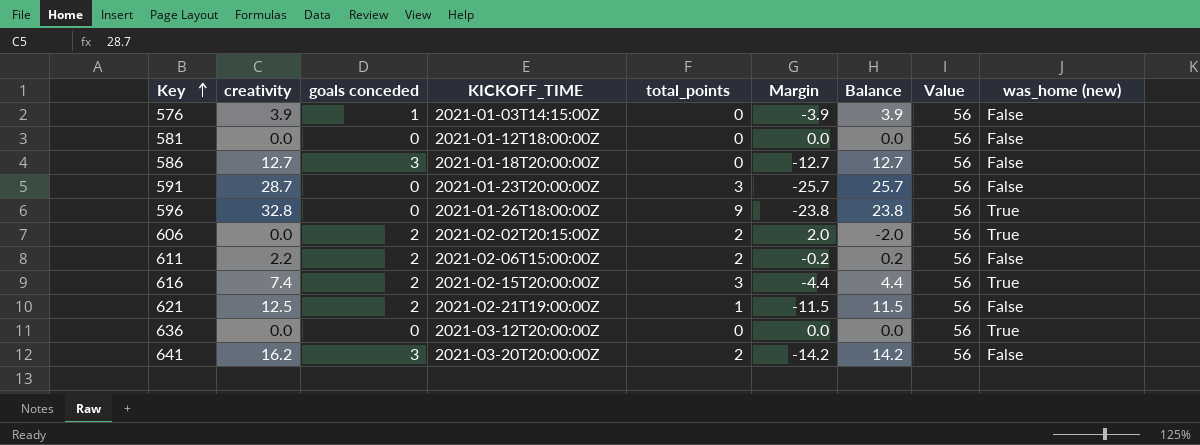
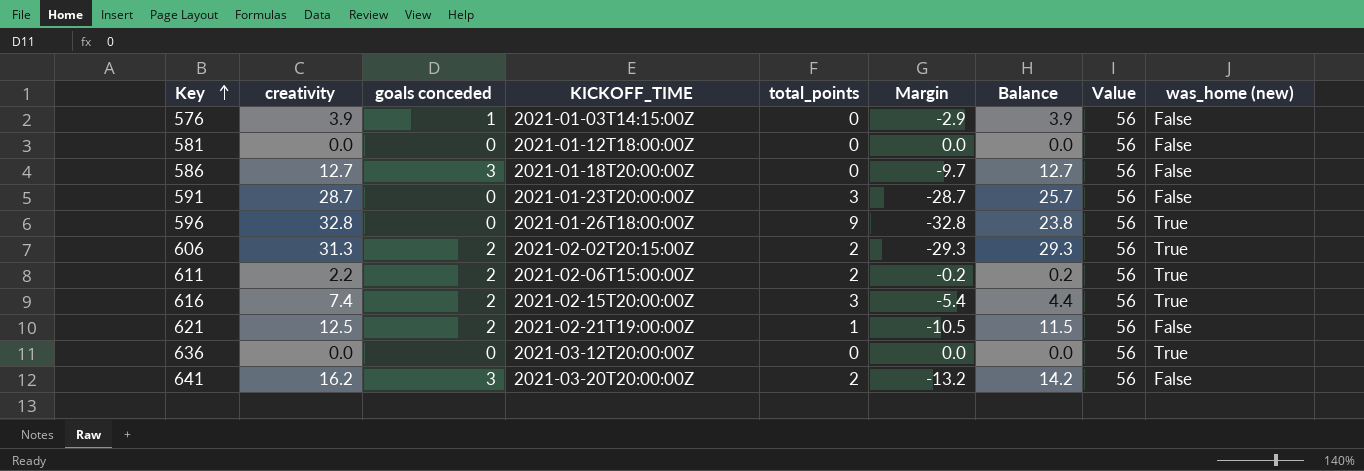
column Margin | formula: [total_points] - [creativity] -> [goals conceded] - [creativity]
606 | creativity: 0.0 -> 31.3
606 | Balance: -2.0 -> 29.3
611 | was_home (new): False -> True

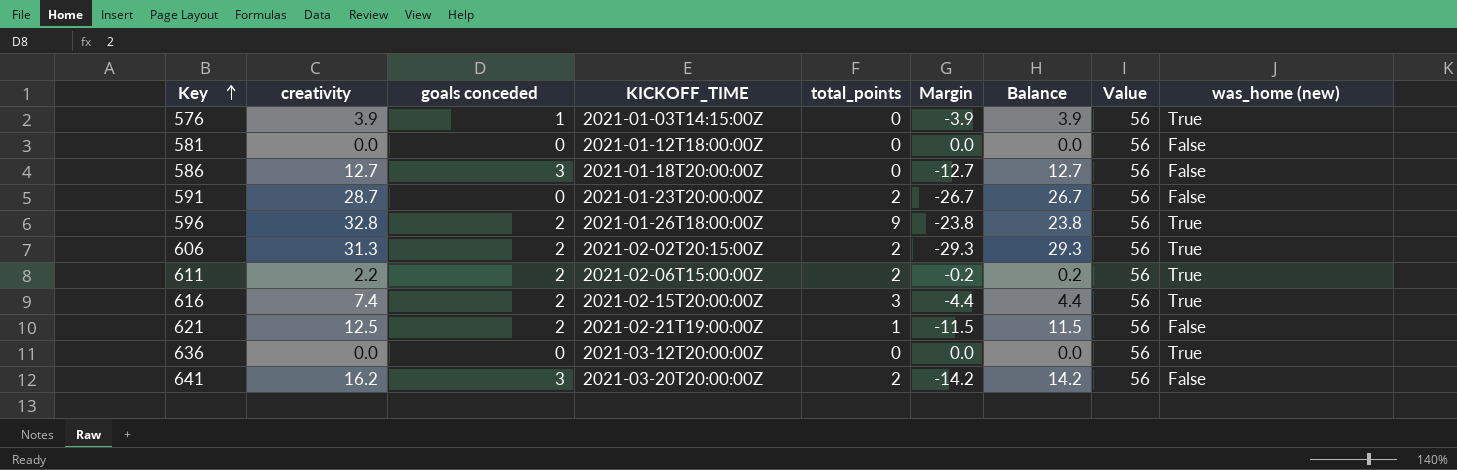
column Margin | formula: [goals conceded] - [creativity] -> [total_points] - [creativity]
576 | was_home (new): False -> True
591 | total_points: 3 -> 2
591 | Balance: 25.7 -> 26.7
596 | goals conceded: 0 -> 2

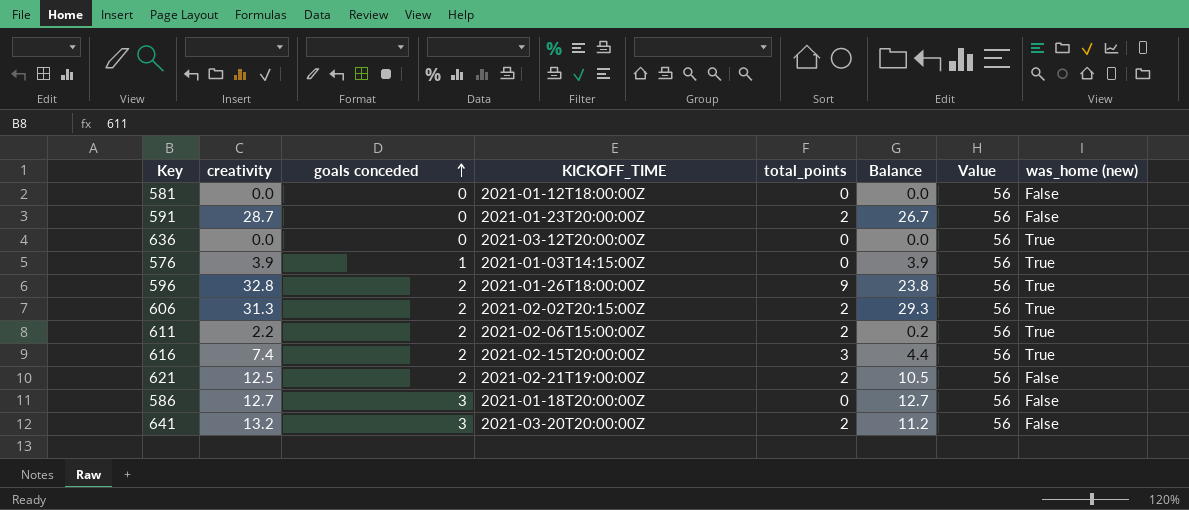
row order: Key ascending -> goals conceded ascending
column Margin | formula: [total_points] - [creativity] -> none
621 | total_points: 1 -> 2
621 | Balance: 11.5 -> 10.5
641 | creativity: 16.2 -> 13.2
641 | Balance: 14.2 -> 11.2

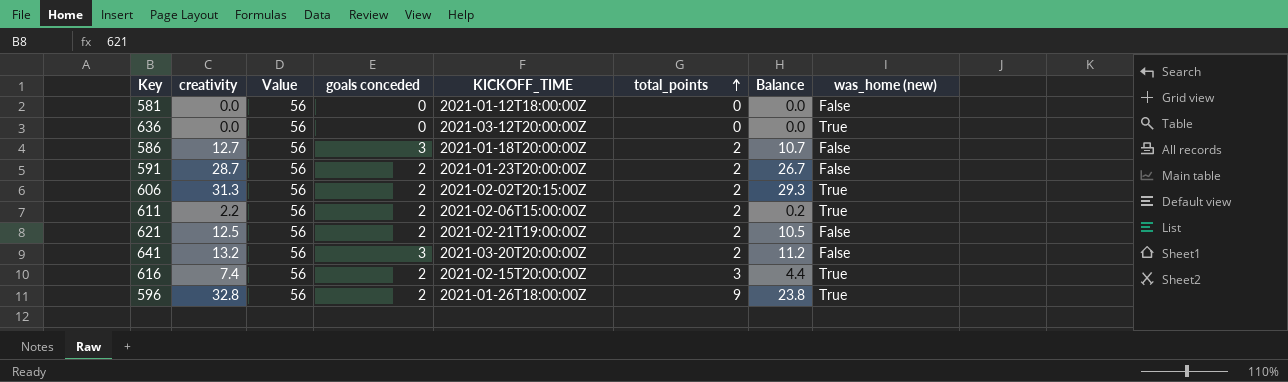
row order: goals conceded ascending -> total_points ascending
column Value | position: 7 -> 3
row 576: 3.9 | 1 | 2021-01-03T14:15:00Z | 0 | 3.9 | 56 | True -> none
586 | total_points: 0 -> 2
586 | Balance: 12.7 -> 10.7
591 | goals conceded: 0 -> 2

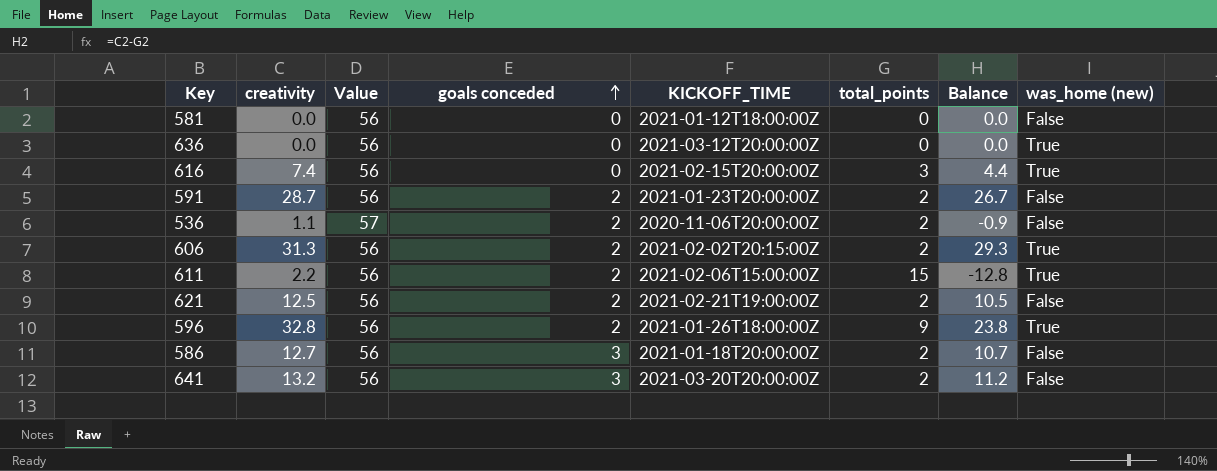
row order: total_points ascending -> goals conceded ascending
616 | goals conceded: 2 -> 0
row 536: none -> 1.1 | 57 | 2 | 2020-11-06T20:00:00Z | 2 | -0.9 | False
611 | total_points: 2 -> 15
611 | Balance: 0.2 -> -12.8

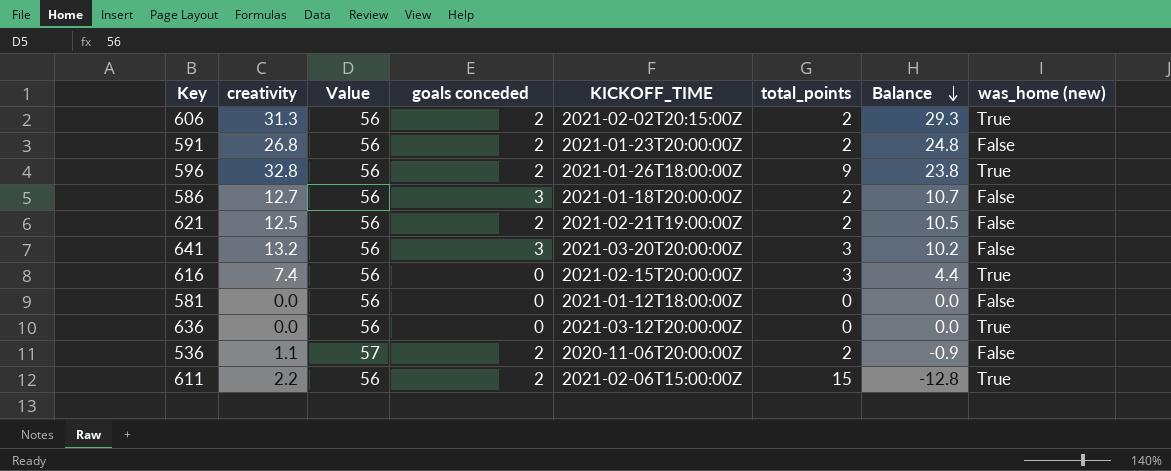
row order: goals conceded ascending -> Balance descending
591 | creativity: 28.7 -> 26.8
591 | Balance: 26.7 -> 24.8
641 | total_points: 2 -> 3
641 | Balance: 11.2 -> 10.2

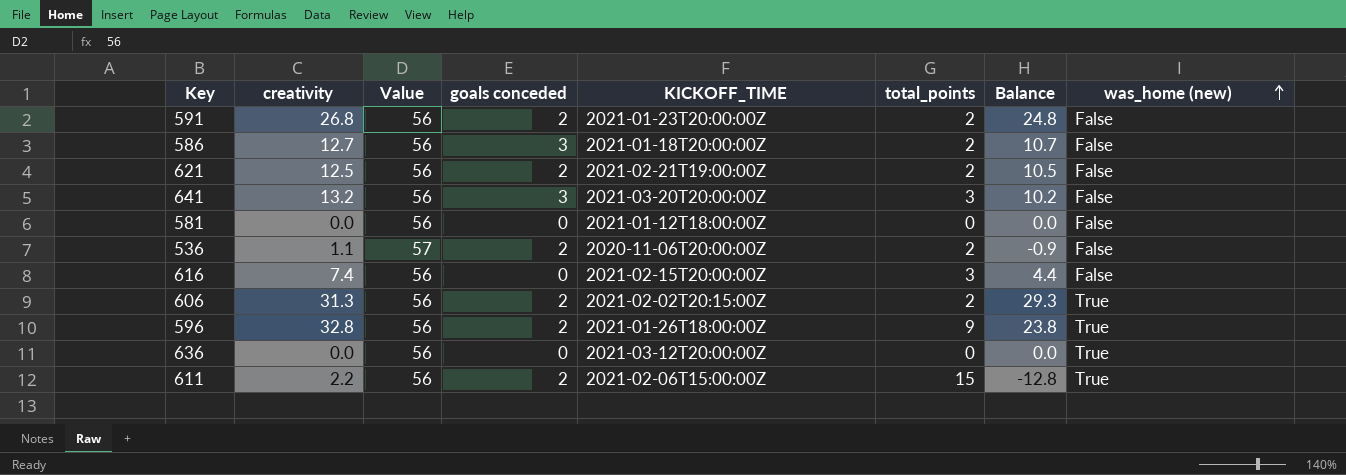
row order: Balance descending -> was_home (new) ascending
616 | was_home (new): True -> False

